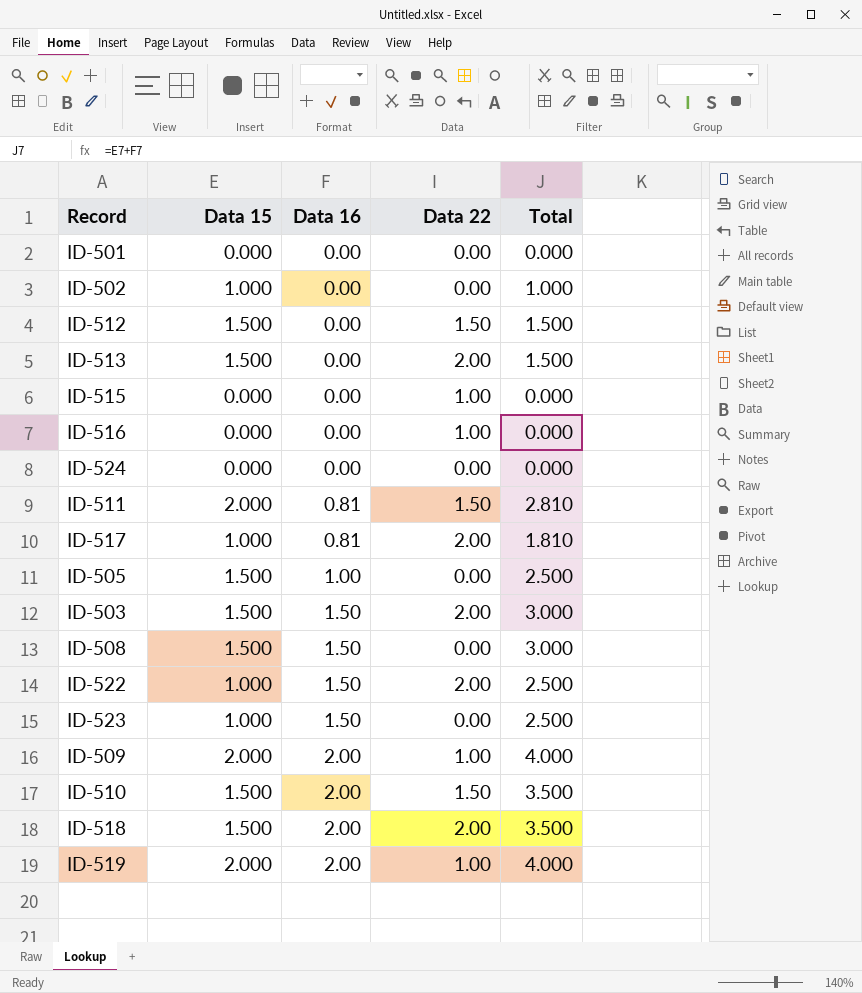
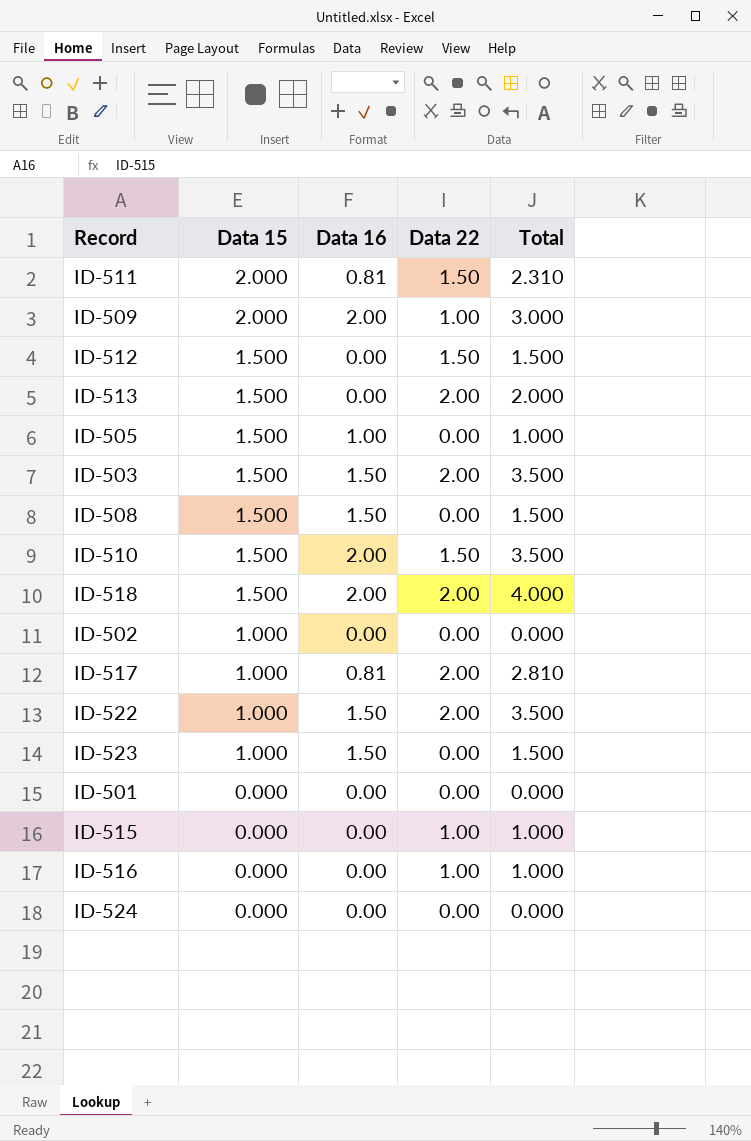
row order: Data 16 ascending -> Data 15 descending
column Total | formula: [Data 15] + [Data 16] -> [Data 16] + [Data 22]
row ID-519: 2.000 | 2.00 | 1.00 | 4.000 -> none

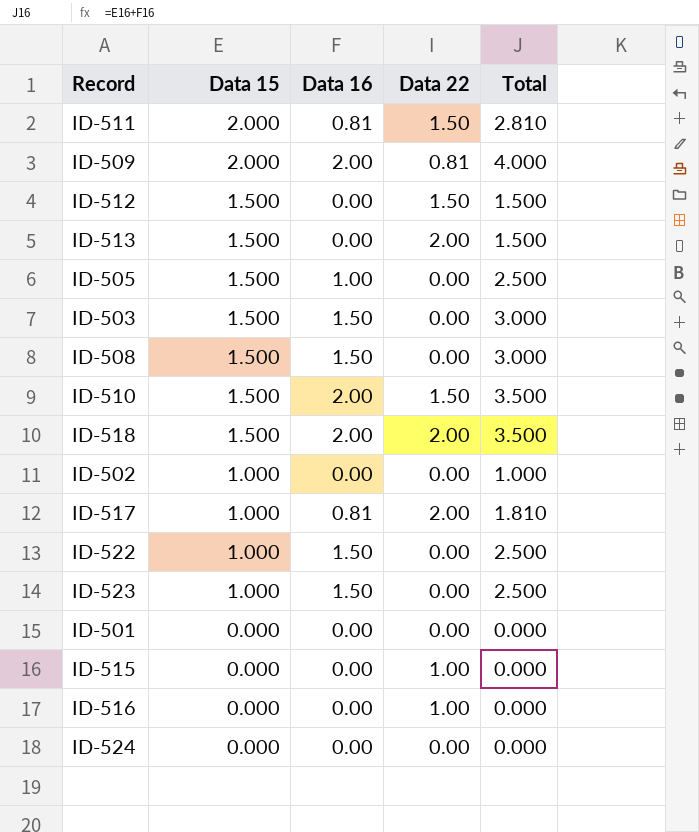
column Total | formula: [Data 16] + [Data 22] -> [Data 15] + [Data 16]
ID-509 | Data 22: 1.00 -> 0.81
ID-503 | Data 22: 2.00 -> 0.00
ID-522 | Data 22: 2.00 -> 0.00

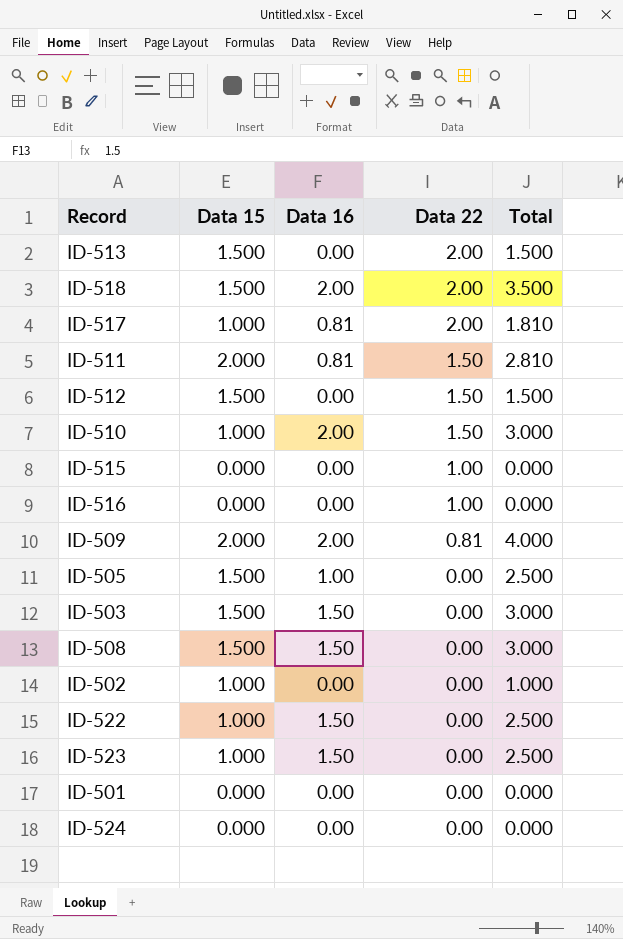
row order: Data 15 descending -> Data 22 descending
ID-510 | Data 15: 1.500 -> 1.000
ID-510 | Total: 3.500 -> 3.000

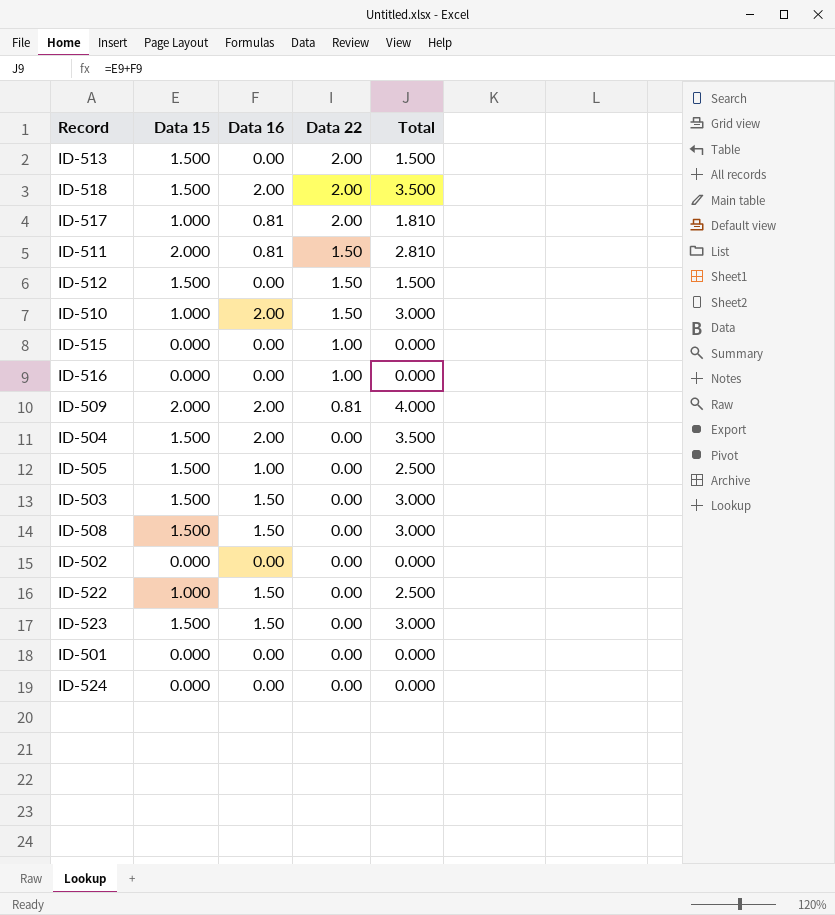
row ID-504: none -> 1.500 | 2.00 | 0.00 | 3.500
ID-502 | Data 15: 1.000 -> 0.000
ID-502 | Total: 1.000 -> 0.000
ID-523 | Data 15: 1.000 -> 1.500
ID-523 | Total: 2.500 -> 3.000

